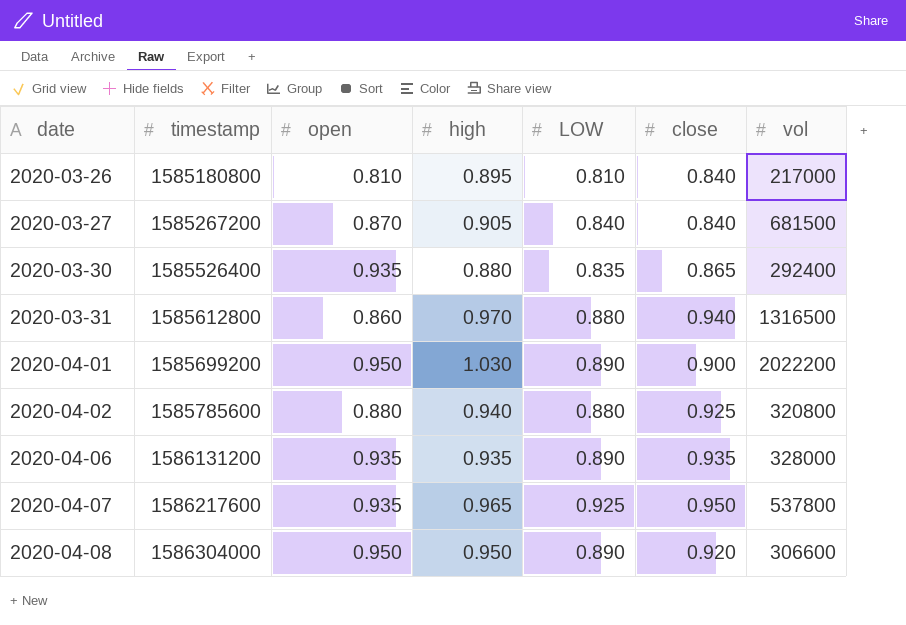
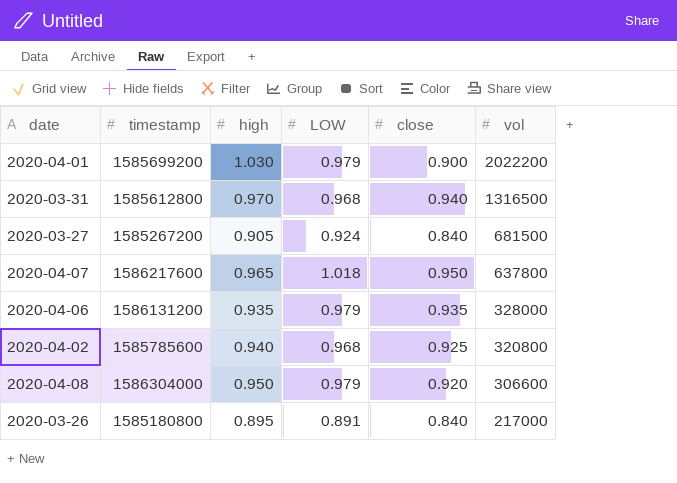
row order: date ascending -> vol descending
column open | position: 3 -> none
row 2020-03-30: 1585526400 | 0.935 | 0.880 | 0.835 | 0.865 | 292400 -> none
2020-04-01 | LOW: 0.890 -> 0.979
2020-03-31 | LOW: 0.880 -> 0.968
2020-03-27 | LOW: 0.840 -> 0.924
2020-04-07 | LOW: 0.925 -> 1.018
2020-04-07 | vol: 537800 -> 637800
2020-04-06 | LOW: 0.890 -> 0.979
2020-04-02 | LOW: 0.880 -> 0.968
2020-04-08 | LOW: 0.890 -> 0.979
2020-03-26 | LOW: 0.810 -> 0.891

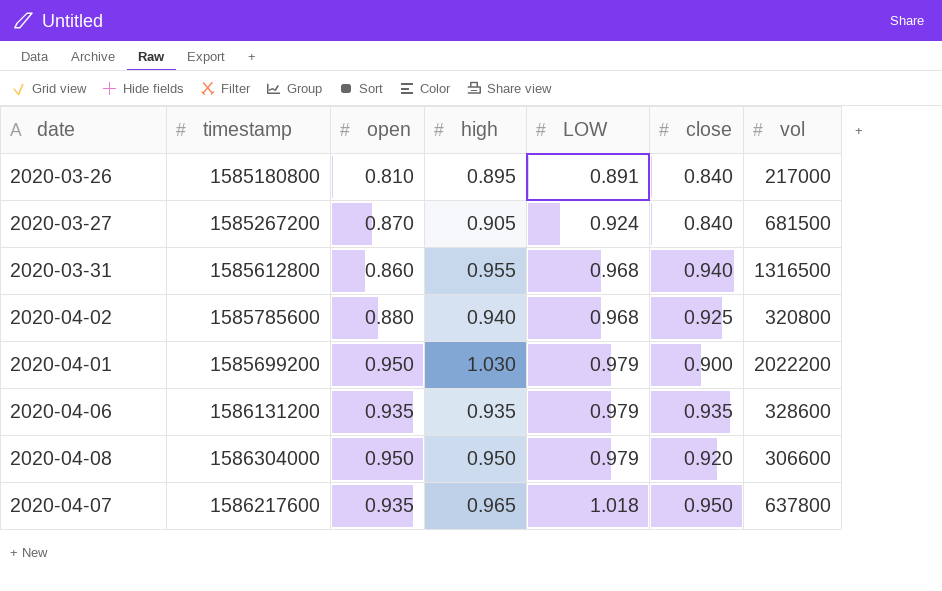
row order: vol descending -> LOW ascending
column open | position: none -> 3
2020-03-31 | high: 0.970 -> 0.955
2020-04-06 | vol: 328000 -> 328600

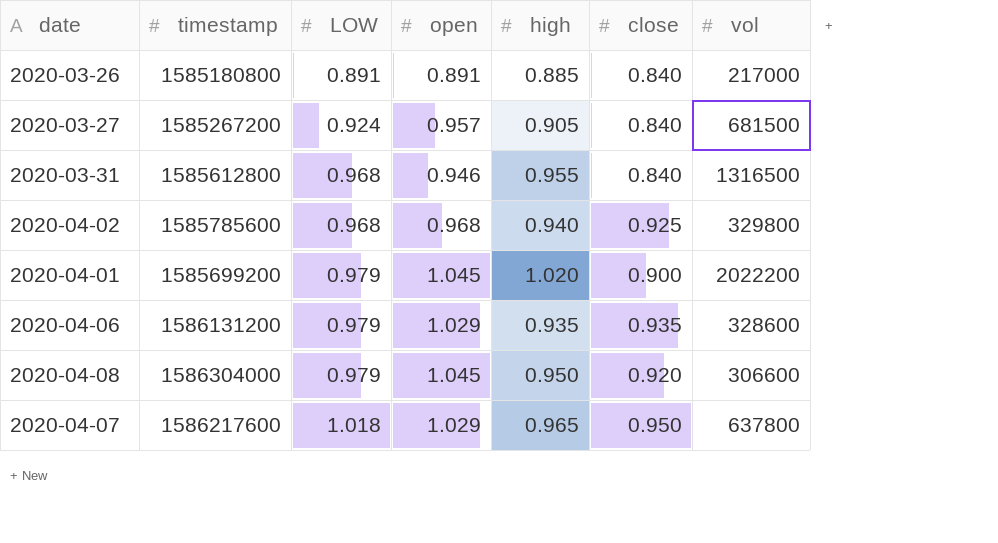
column LOW | position: 5 -> 3
2020-03-26 | open: 0.810 -> 0.891
2020-03-26 | high: 0.895 -> 0.885
2020-03-27 | open: 0.870 -> 0.957
2020-03-31 | open: 0.860 -> 0.946
2020-03-31 | close: 0.940 -> 0.840
2020-04-02 | open: 0.880 -> 0.968
2020-04-02 | vol: 320800 -> 329800
2020-04-01 | open: 0.950 -> 1.045
2020-04-01 | high: 1.030 -> 1.020
2020-04-06 | open: 0.935 -> 1.029
2020-04-08 | open: 0.950 -> 1.045
2020-04-07 | open: 0.935 -> 1.029

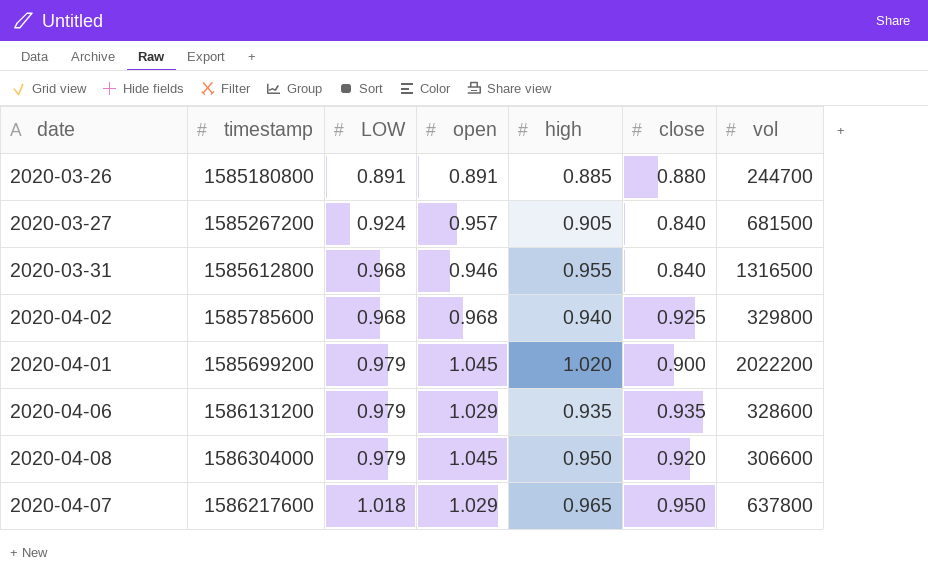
2020-03-26 | close: 0.840 -> 0.880
2020-03-26 | vol: 217000 -> 244700

